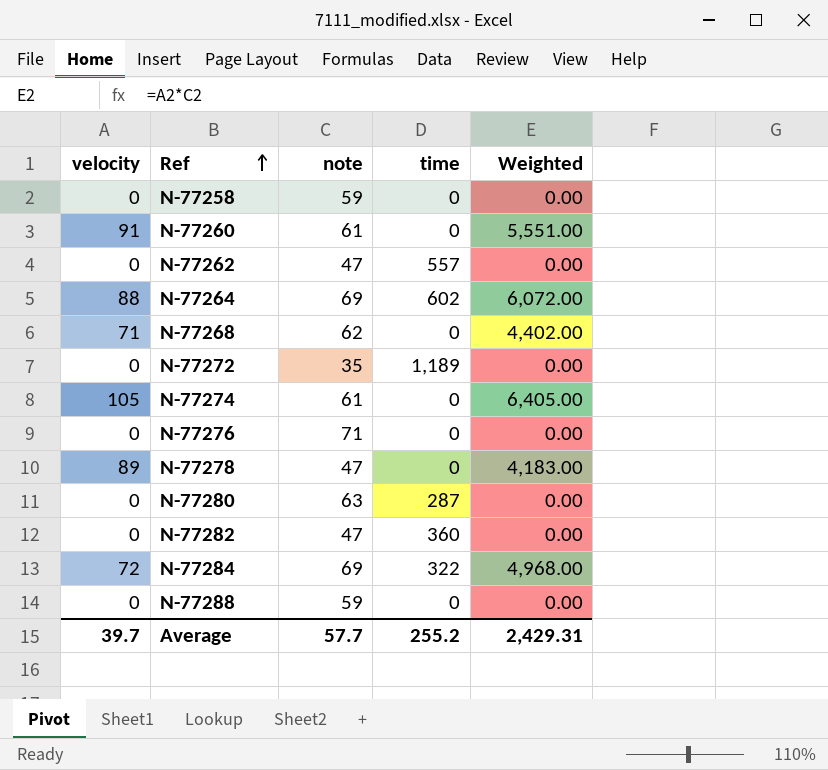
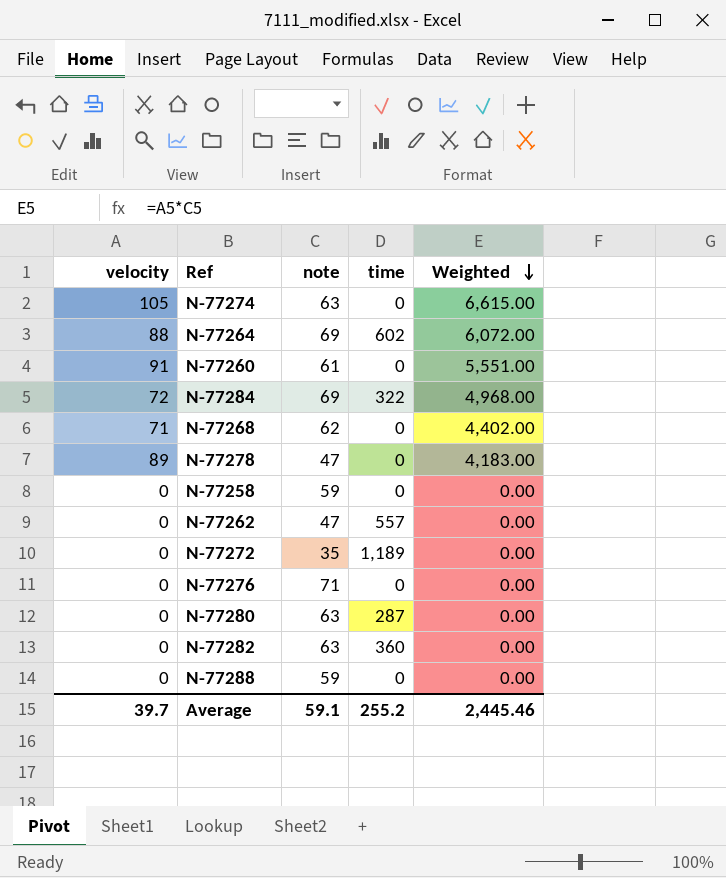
row order: Ref ascending -> Weighted descending
N-77274 | note: 61 -> 63
N-77274 | Weighted: 6,405.00 -> 6,615.00
N-77282 | note: 47 -> 63
Average | note: 57.7 -> 59.1
Average | Weighted: 2,429.31 -> 2,445.46

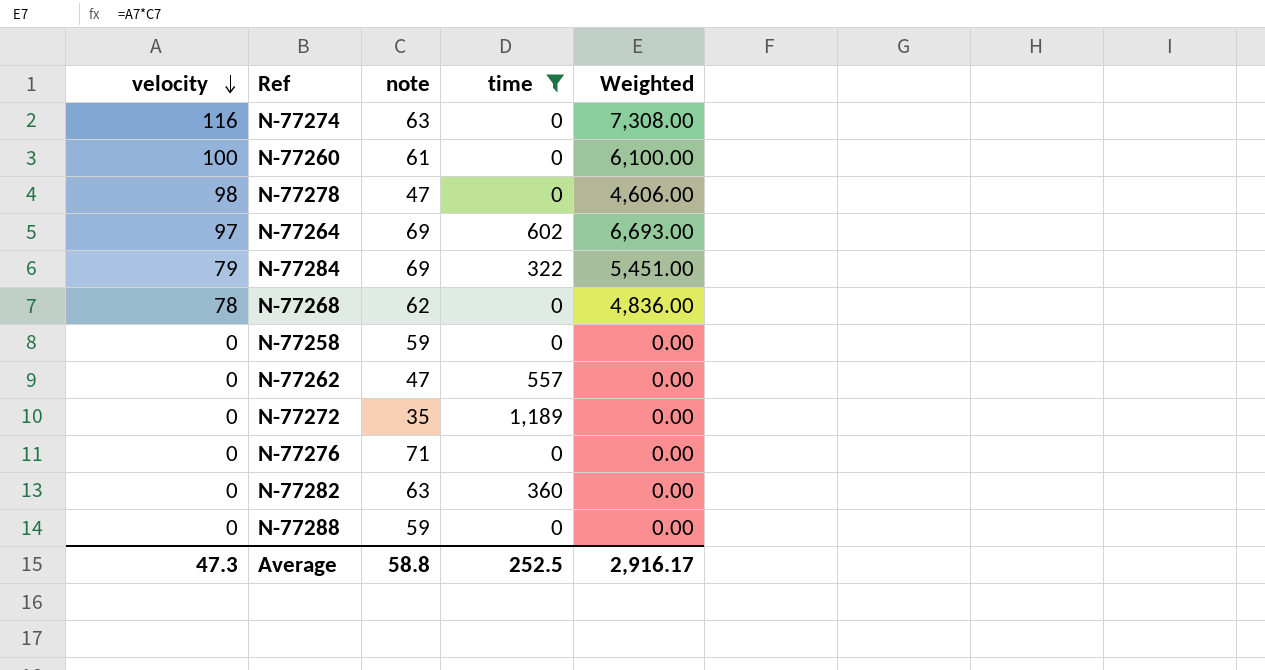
filter: none -> time != 287
row order: Weighted descending -> velocity descending
N-77274 | velocity: 105 -> 116
N-77274 | Weighted: 6,615.00 -> 7,308.00
N-77260 | velocity: 91 -> 100
N-77260 | Weighted: 5,551.00 -> 6,100.00
N-77278 | velocity: 89 -> 98
N-77278 | Weighted: 4,183.00 -> 4,606.00
N-77264 | velocity: 88 -> 97
N-77264 | Weighted: 6,072.00 -> 6,693.00
N-77284 | velocity: 72 -> 79
N-77284 | Weighted: 4,968.00 -> 5,451.00
N-77268 | velocity: 71 -> 78
N-77268 | Weighted: 4,402.00 -> 4,836.00
Average | velocity: 39.7 -> 47.3
Average | note: 59.1 -> 58.8
Average | time: 255.2 -> 252.5
Average | Weighted: 2,445.46 -> 2,916.17

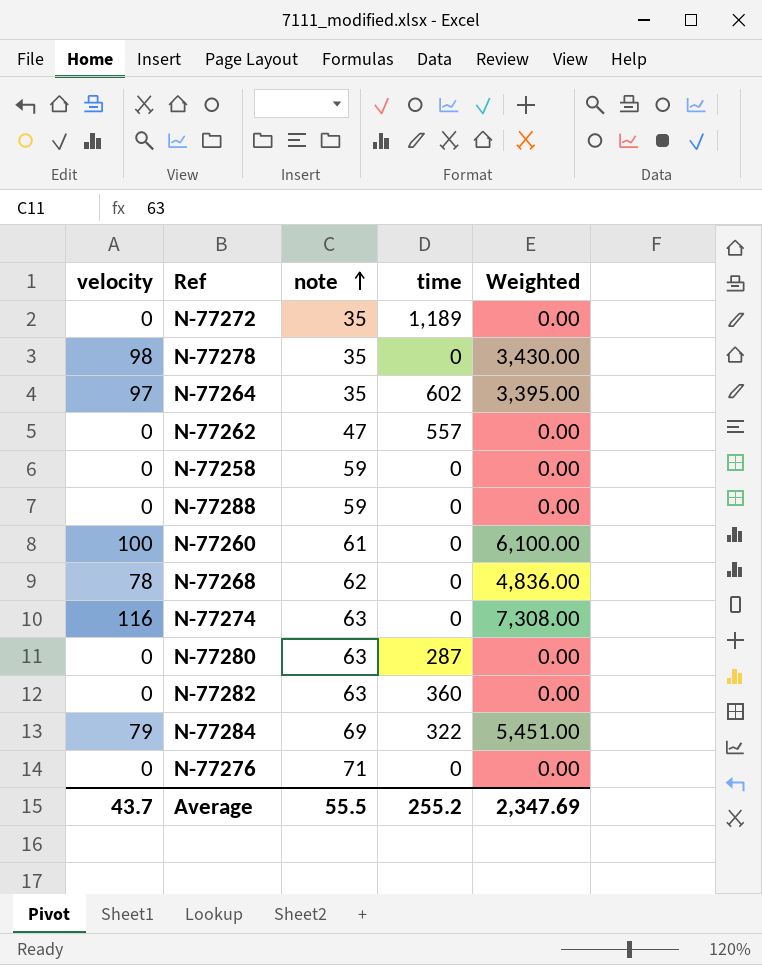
filter: time != 287 -> none
row order: velocity descending -> note ascending
N-77278 | note: 47 -> 35
N-77278 | Weighted: 4,606.00 -> 3,430.00
N-77264 | note: 69 -> 35
N-77264 | Weighted: 6,693.00 -> 3,395.00
Average | velocity: 47.3 -> 43.7
Average | note: 58.8 -> 55.5
Average | time: 252.5 -> 255.2
Average | Weighted: 2,916.17 -> 2,347.69

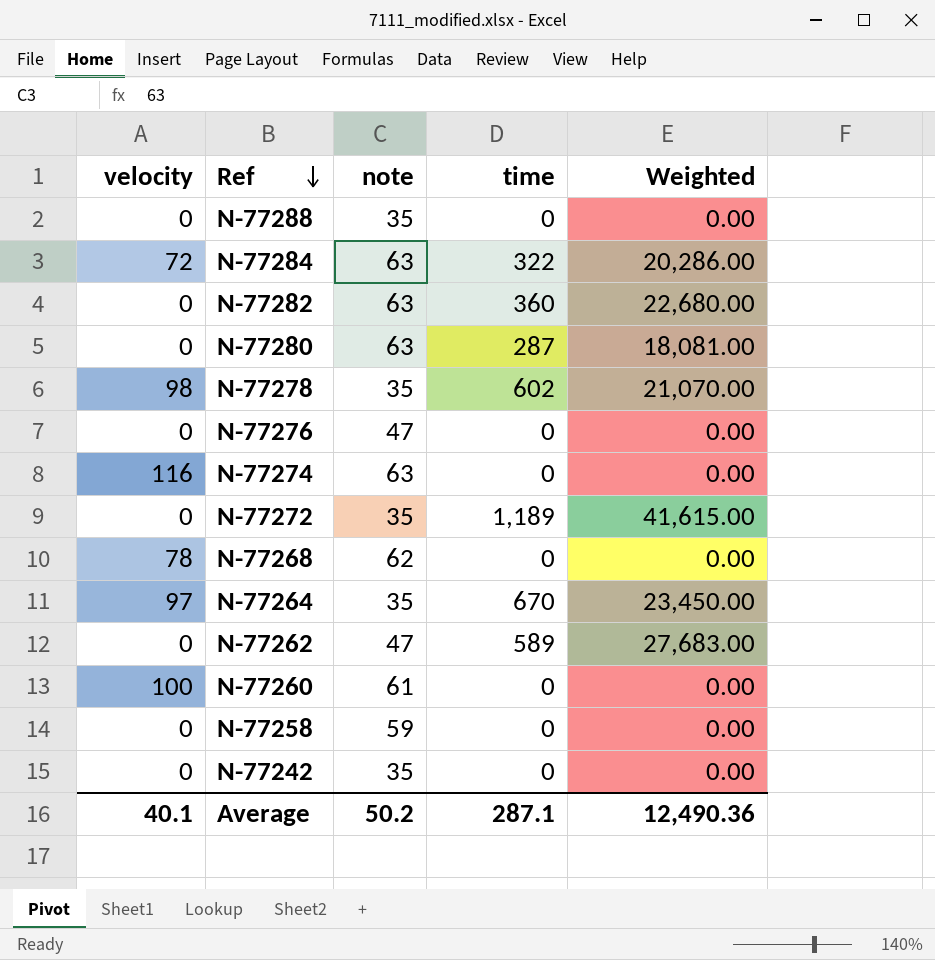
row order: note ascending -> Ref descending
column Weighted | formula: [velocity] * [note] -> [note] * [time]
N-77288 | note: 59 -> 35
N-77284 | velocity: 79 -> 72
N-77284 | note: 69 -> 63
N-77278 | time: 0 -> 602
N-77276 | note: 71 -> 47
N-77264 | time: 602 -> 670
N-77262 | time: 557 -> 589
row N-77242: none -> 0 | 35 | 0 | 0.00
Average | velocity: 43.7 -> 40.1
Average | note: 55.5 -> 50.2
Average | time: 255.2 -> 287.1
Average | Weighted: 2,347.69 -> 12,490.36

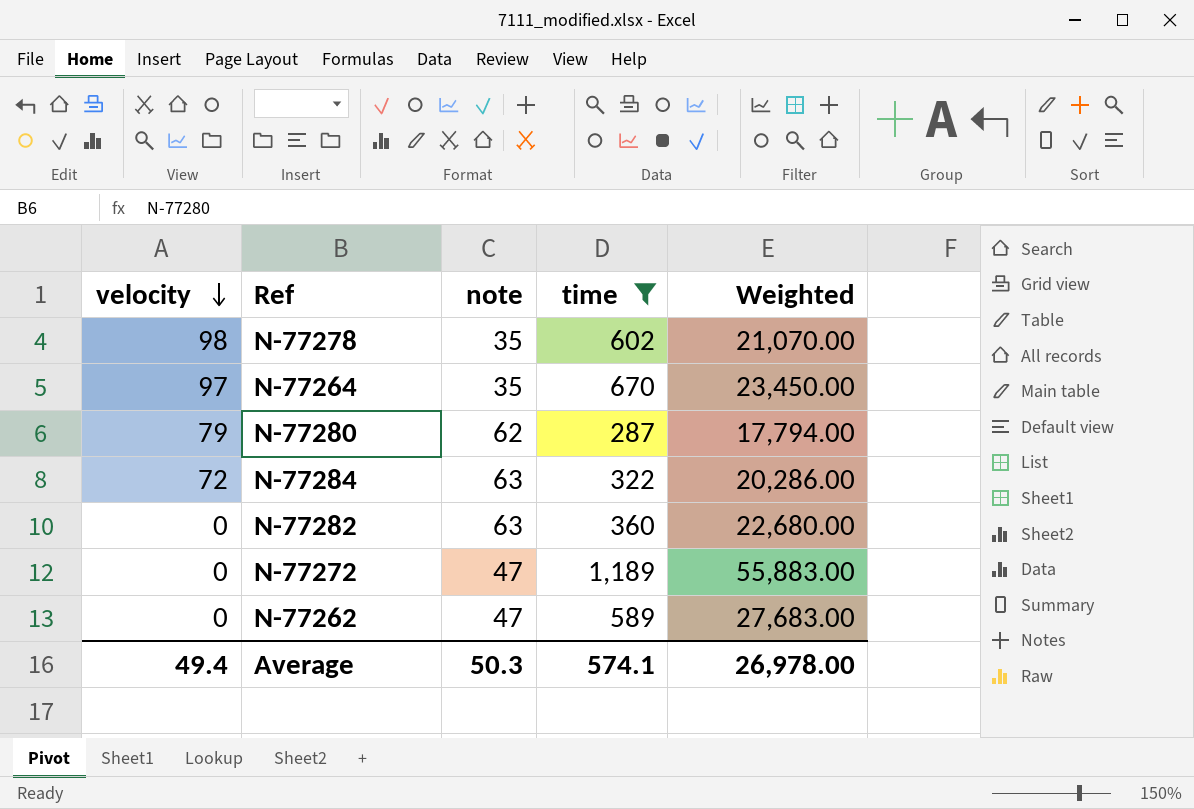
filter: none -> time != 0
row order: Ref descending -> velocity descending
N-77280 | velocity: 0 -> 79
N-77280 | note: 63 -> 62
N-77280 | Weighted: 18,081.00 -> 17,794.00
N-77272 | note: 35 -> 47
N-77272 | Weighted: 41,615.00 -> 55,883.00
Average | velocity: 40.1 -> 49.4
Average | note: 50.2 -> 50.3
Average | time: 287.1 -> 574.1
Average | Weighted: 12,490.36 -> 26,978.00

